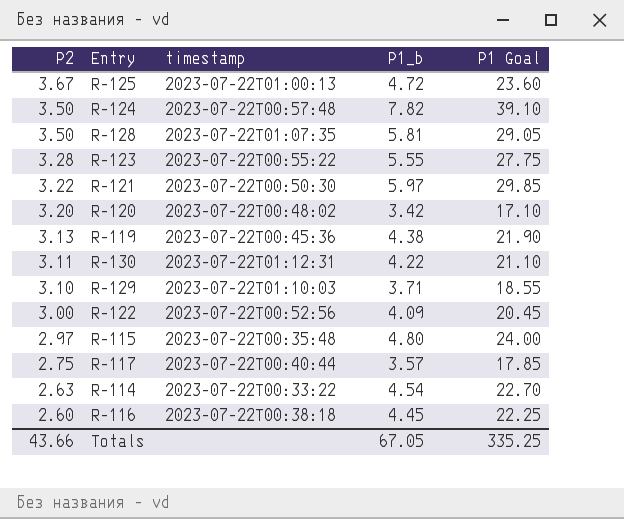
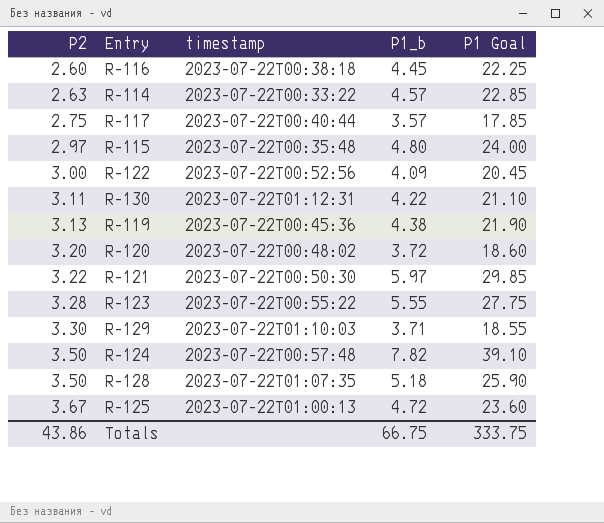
row order: P2 descending -> P2 ascending
R-114 | P1_b: 4.54 -> 4.57
R-114 | P1 Goal: 22.70 -> 22.85
R-120 | P1_b: 3.42 -> 3.72
R-120 | P1 Goal: 17.10 -> 18.60
R-129 | P2: 3.10 -> 3.30
R-128 | P1_b: 5.81 -> 5.18
R-128 | P1 Goal: 29.05 -> 25.90
Totals | P2: 43.66 -> 43.86
Totals | P1_b: 67.05 -> 66.75
Totals | P1 Goal: 335.25 -> 333.75

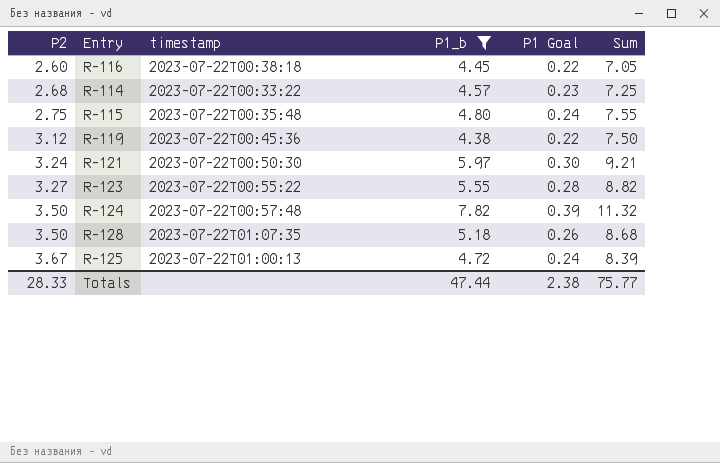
filter: none -> P1_b >= 4.38
column P1 Goal | formula: [P1_b] * 5 -> [P1_b] * 0.05
column Sum | formula: none -> [P2] + [P1_b]
R-114 | P2: 2.63 -> 2.68
R-115 | P2: 2.97 -> 2.75
R-119 | P2: 3.13 -> 3.12
R-121 | P2: 3.22 -> 3.24
R-123 | P2: 3.28 -> 3.27
Totals | P2: 43.86 -> 28.33
Totals | P1_b: 66.75 -> 47.44
Totals | P1 Goal: 333.75 -> 2.38

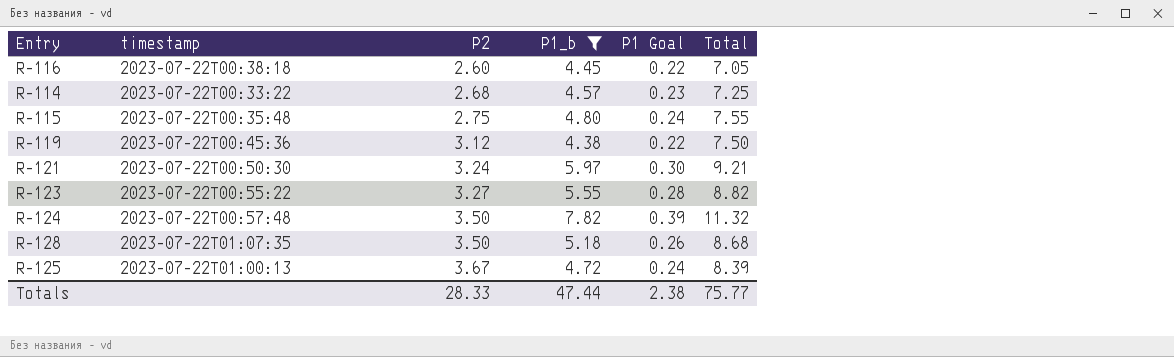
column P2 | position: 1 -> 3
column name: Sum -> Total

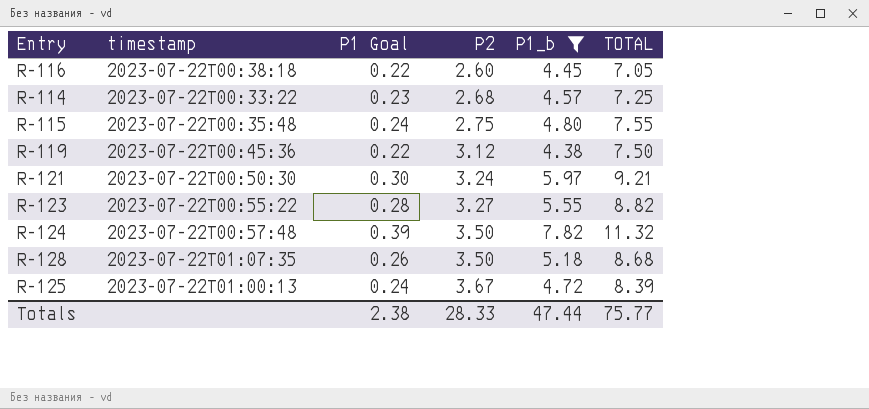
column P1 Goal | position: 5 -> 3
column name: Total -> TOTAL

